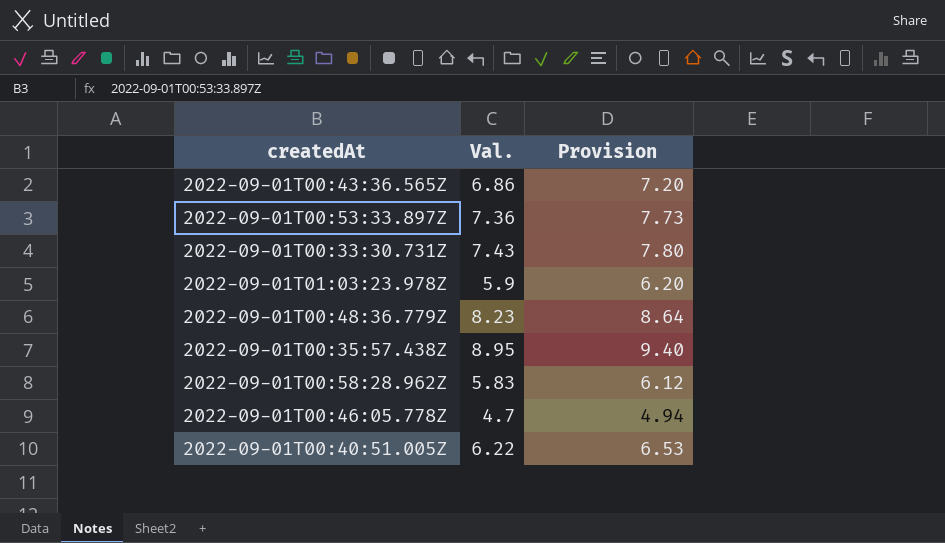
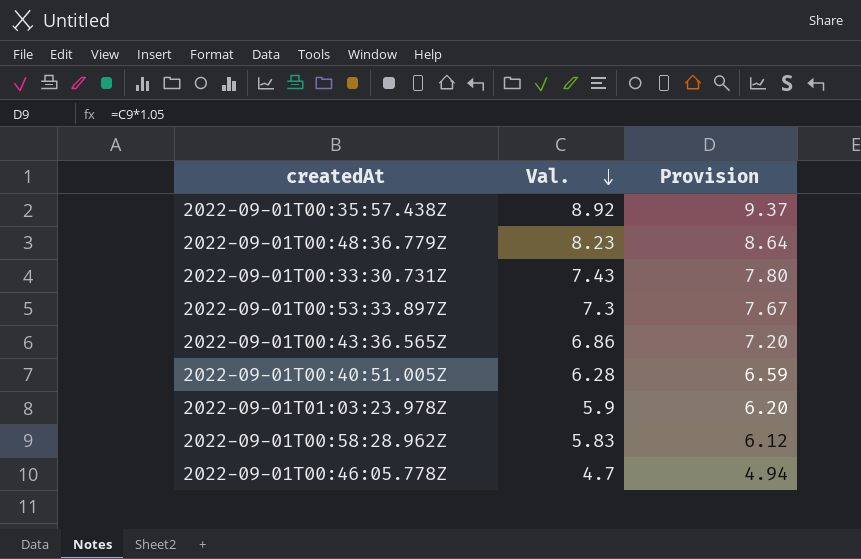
row order: none -> Val. descending
2022-09-01T00:35:57.438Z | Val.: 8.95 -> 8.92
2022-09-01T00:35:57.438Z | Provision: 9.40 -> 9.37
2022-09-01T00:53:33.897Z | Val.: 7.36 -> 7.3
2022-09-01T00:53:33.897Z | Provision: 7.73 -> 7.67
2022-09-01T00:40:51.005Z | Val.: 6.22 -> 6.28
2022-09-01T00:40:51.005Z | Provision: 6.53 -> 6.59

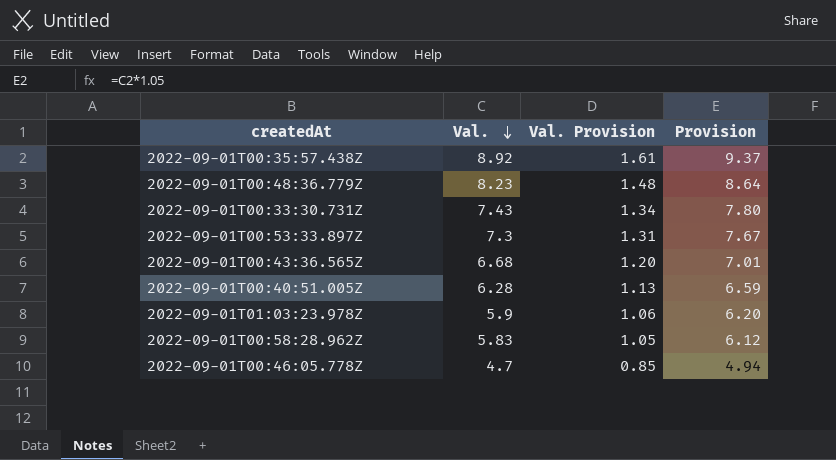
column Val. Provision | formula: none -> [Val.] * 0.18
2022-09-01T00:43:36.565Z | Val.: 6.86 -> 6.68
2022-09-01T00:43:36.565Z | Provision: 7.20 -> 7.01

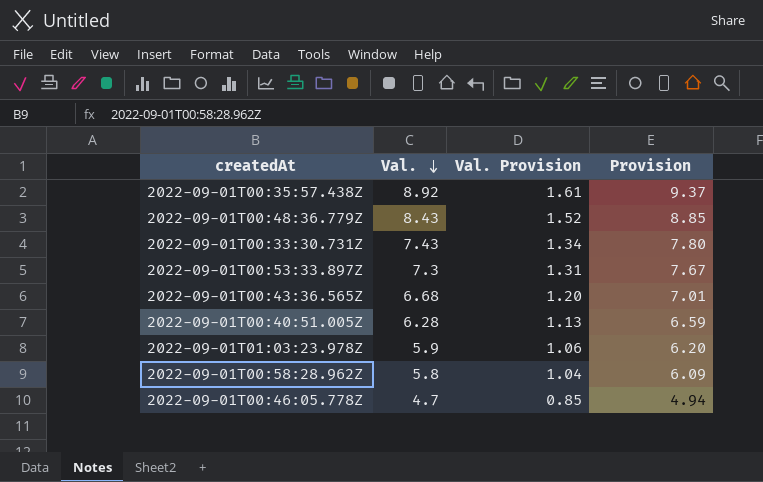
2022-09-01T00:48:36.779Z | Val.: 8.23 -> 8.43
2022-09-01T00:48:36.779Z | Val. Provision: 1.48 -> 1.52
2022-09-01T00:48:36.779Z | Provision: 8.64 -> 8.85
2022-09-01T00:58:28.962Z | Val.: 5.83 -> 5.8
2022-09-01T00:58:28.962Z | Val. Provision: 1.05 -> 1.04
2022-09-01T00:58:28.962Z | Provision: 6.12 -> 6.09

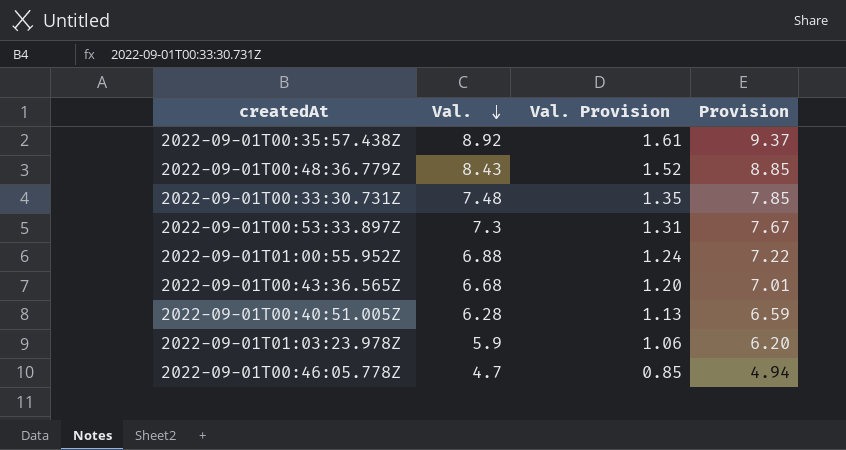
row 2022-09-01T00:58:28.962Z: 5.8 | 1.04 | 6.09 -> none
2022-09-01T00:33:30.731Z | Val.: 7.43 -> 7.48
2022-09-01T00:33:30.731Z | Val. Provision: 1.34 -> 1.35
2022-09-01T00:33:30.731Z | Provision: 7.80 -> 7.85
row 2022-09-01T01:00:55.952Z: none -> 6.88 | 1.24 | 7.22

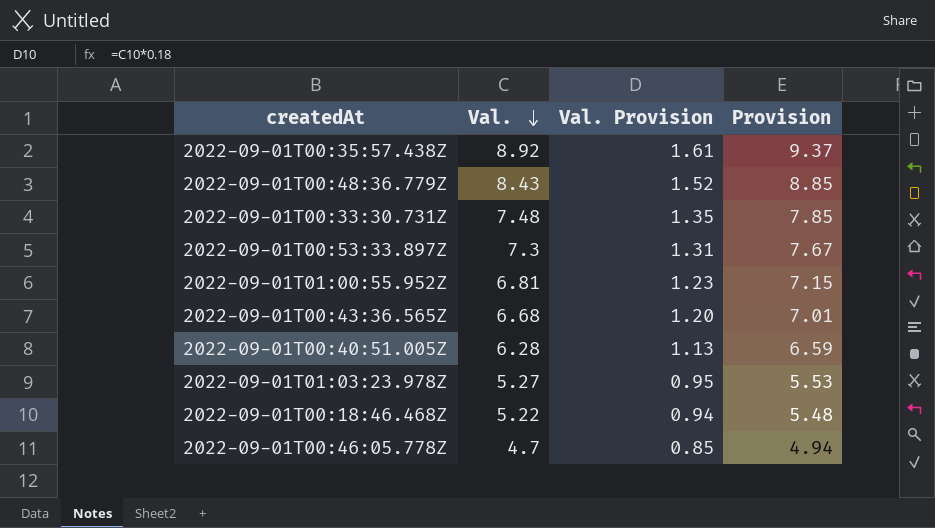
2022-09-01T01:00:55.952Z | Val.: 6.88 -> 6.81
2022-09-01T01:00:55.952Z | Val. Provision: 1.24 -> 1.23
2022-09-01T01:00:55.952Z | Provision: 7.22 -> 7.15
2022-09-01T01:03:23.978Z | Val.: 5.9 -> 5.27
2022-09-01T01:03:23.978Z | Val. Provision: 1.06 -> 0.95
2022-09-01T01:03:23.978Z | Provision: 6.20 -> 5.53
row 2022-09-01T00:18:46.468Z: none -> 5.22 | 0.94 | 5.48

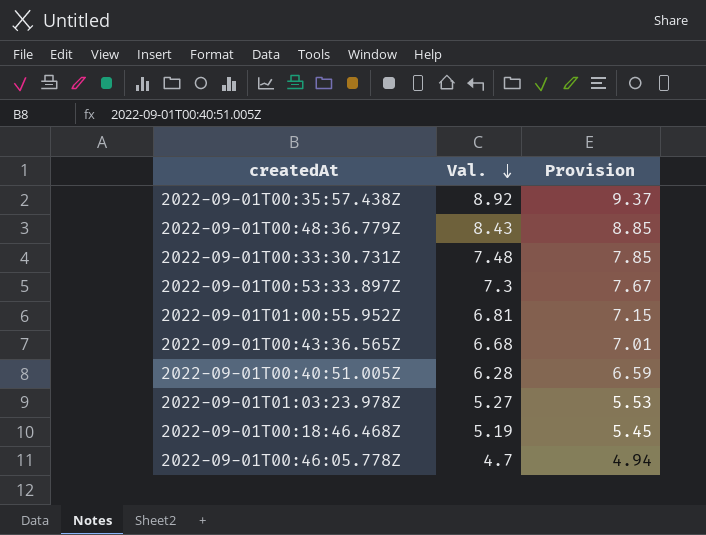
column Val. Provision | formula: [Val.] * 0.18 -> none
2022-09-01T00:18:46.468Z | Val.: 5.22 -> 5.19
2022-09-01T00:18:46.468Z | Provision: 5.48 -> 5.45

